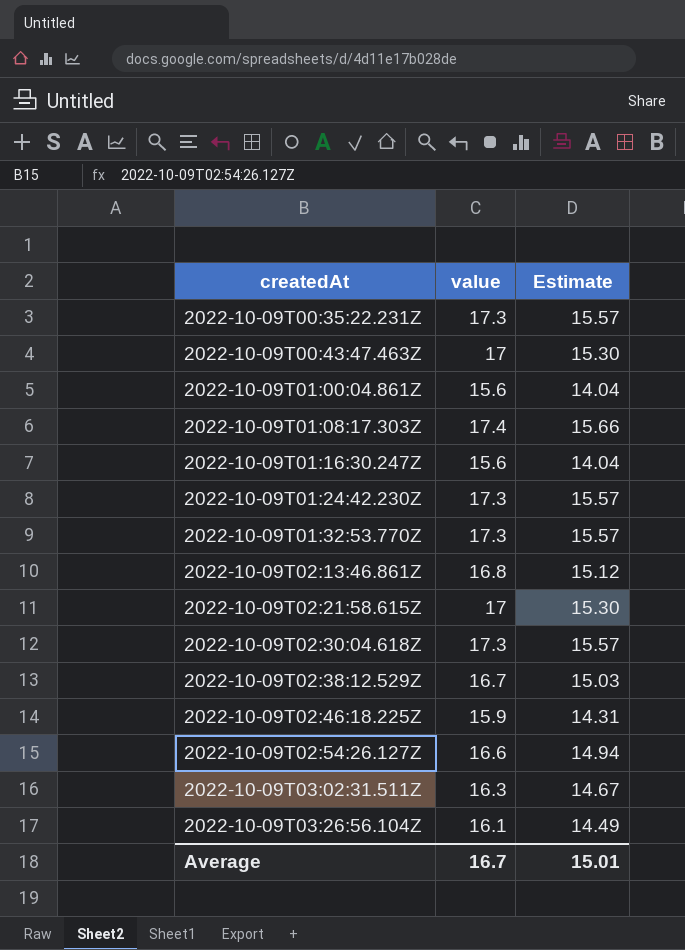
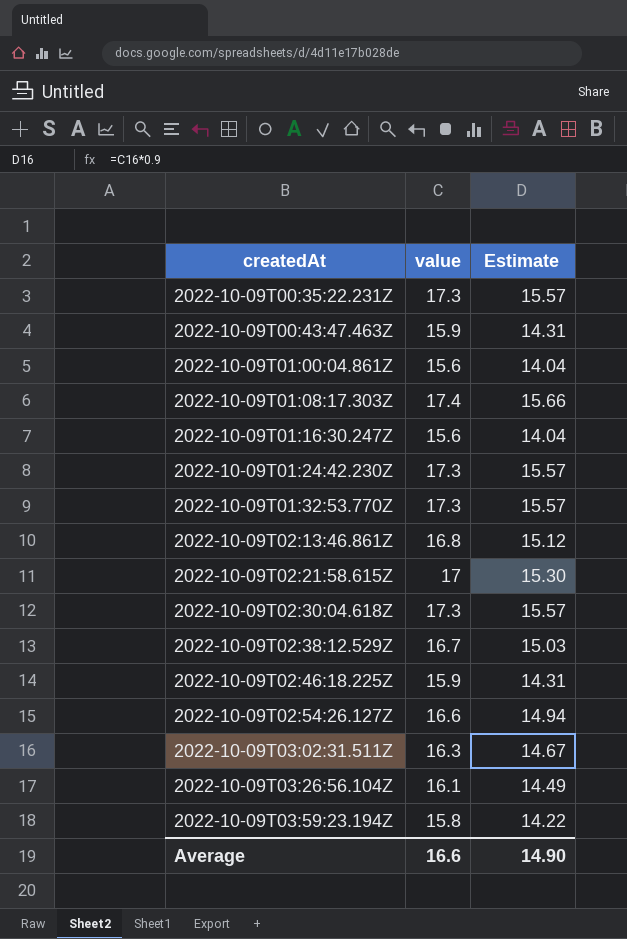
2022-10-09T00:43:47.463Z | value: 17 -> 15.9
2022-10-09T00:43:47.463Z | Estimate: 15.30 -> 14.31
row 2022-10-09T03:59:23.194Z: none -> 15.8 | 14.22
Average | value: 16.7 -> 16.6
Average | Estimate: 15.01 -> 14.90

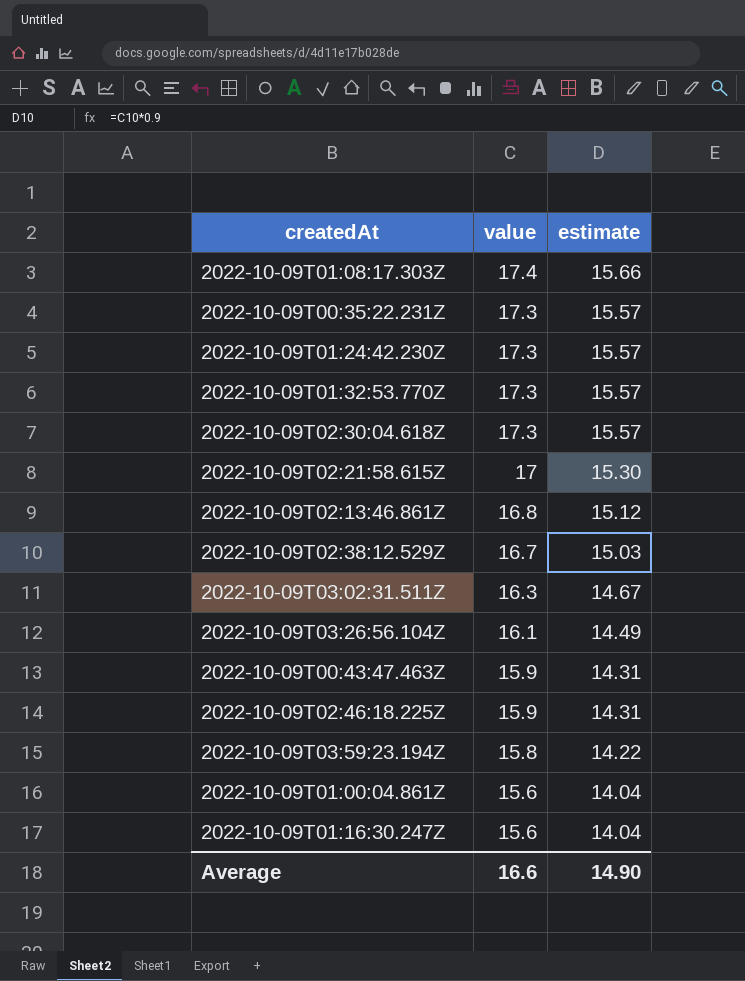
row order: createdAt ascending -> value descending
column name: Estimate -> estimate
row 2022-10-09T02:54:26.127Z: 16.6 | 14.94 -> none

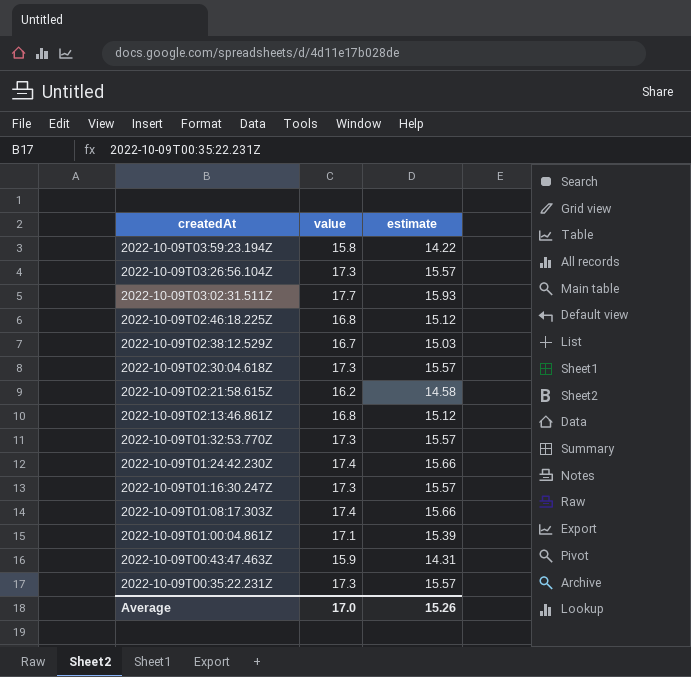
row order: value descending -> createdAt descending
2022-10-09T03:26:56.104Z | value: 16.1 -> 17.3
2022-10-09T03:26:56.104Z | estimate: 14.49 -> 15.57
2022-10-09T03:02:31.511Z | value: 16.3 -> 17.7
2022-10-09T03:02:31.511Z | estimate: 14.67 -> 15.93
2022-10-09T02:46:18.225Z | value: 15.9 -> 16.8
2022-10-09T02:46:18.225Z | estimate: 14.31 -> 15.12
2022-10-09T02:21:58.615Z | value: 17 -> 16.2
2022-10-09T02:21:58.615Z | estimate: 15.30 -> 14.58
2022-10-09T01:24:42.230Z | value: 17.3 -> 17.4
2022-10-09T01:24:42.230Z | estimate: 15.57 -> 15.66
2022-10-09T01:16:30.247Z | value: 15.6 -> 17.3
2022-10-09T01:16:30.247Z | estimate: 14.04 -> 15.57
2022-10-09T01:00:04.861Z | value: 15.6 -> 17.1
2022-10-09T01:00:04.861Z | estimate: 14.04 -> 15.39
Average | value: 16.6 -> 17.0
Average | estimate: 14.90 -> 15.26

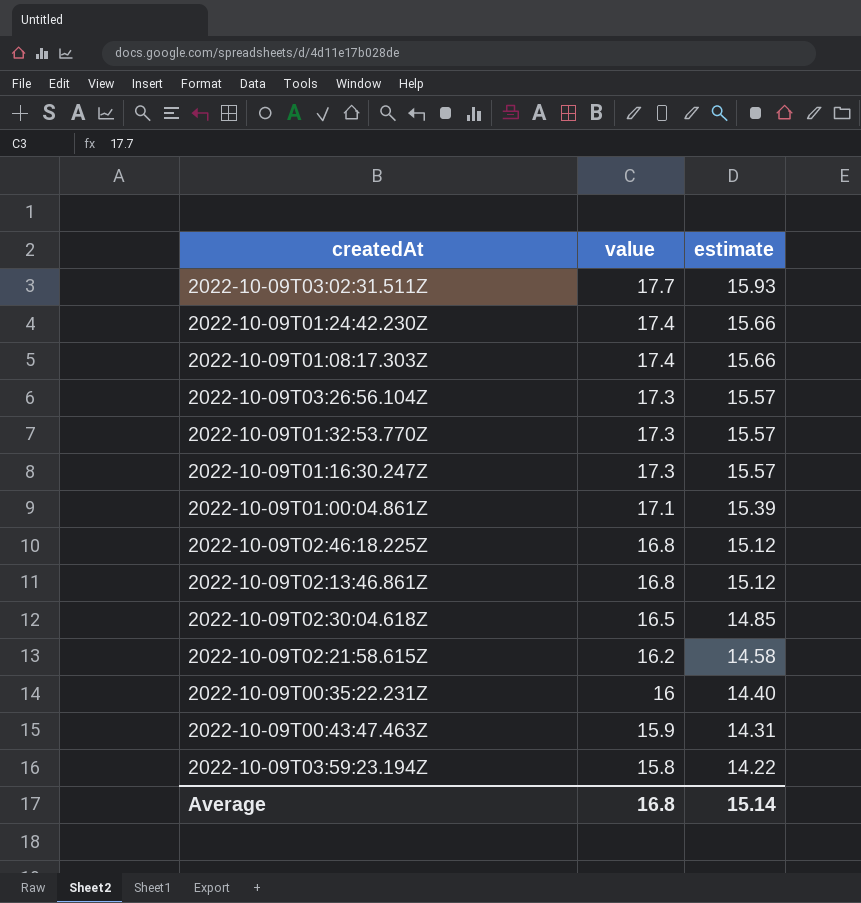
row order: createdAt descending -> value descending
row 2022-10-09T02:38:12.529Z: 16.7 | 15.03 -> none
2022-10-09T02:30:04.618Z | value: 17.3 -> 16.5
2022-10-09T02:30:04.618Z | estimate: 15.57 -> 14.85
2022-10-09T00:35:22.231Z | value: 17.3 -> 16
2022-10-09T00:35:22.231Z | estimate: 15.57 -> 14.40
Average | value: 17.0 -> 16.8
Average | estimate: 15.26 -> 15.14

